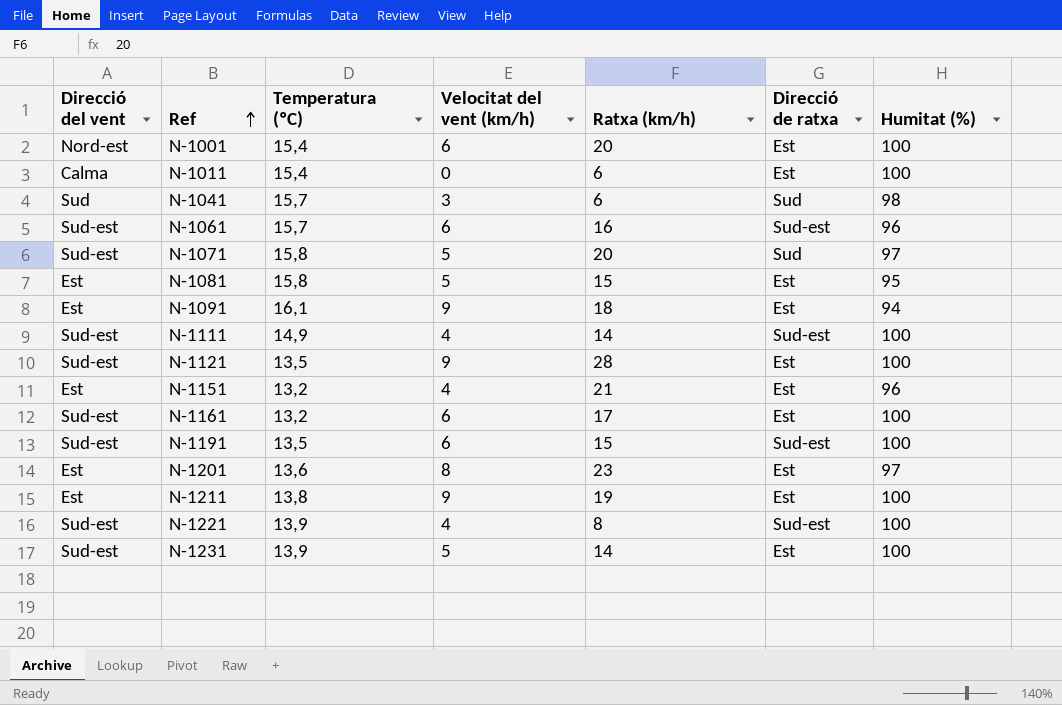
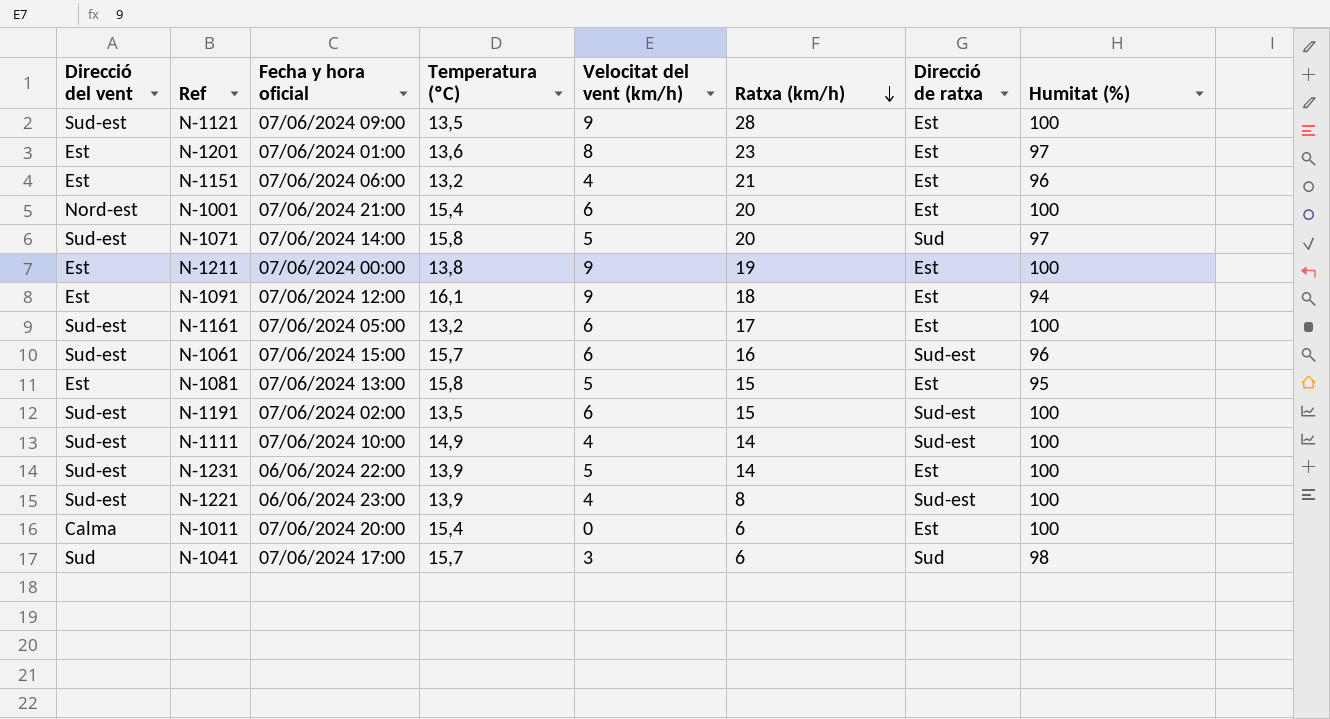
row order: Ref ascending -> Ratxa (km/h) descending
column Fecha y hora oficial | position: none -> 3

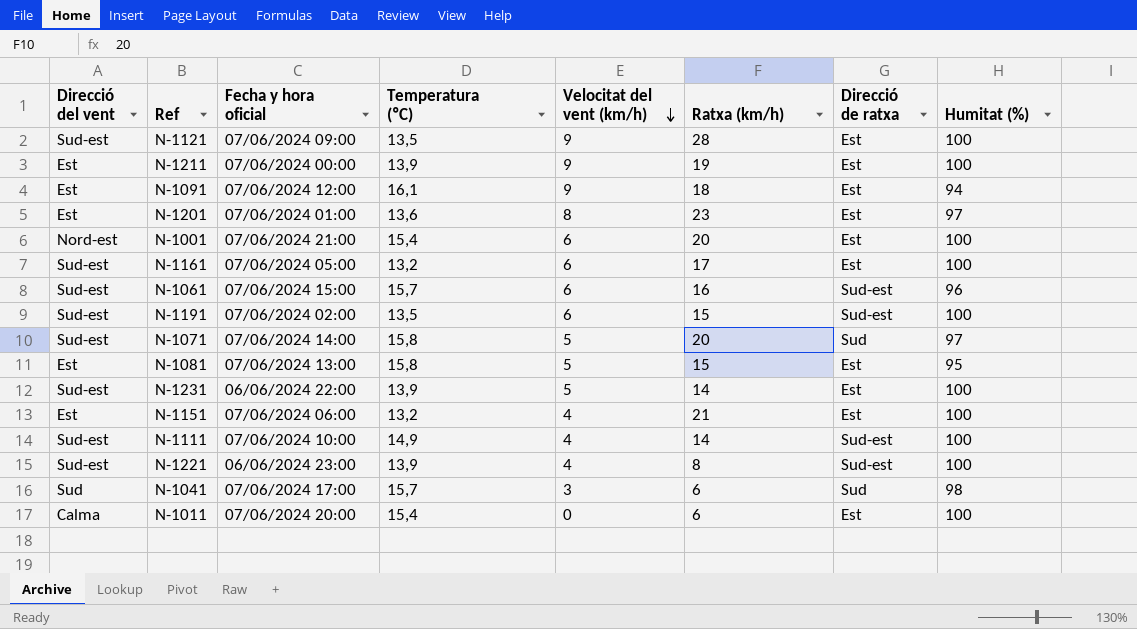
row order: Ratxa (km/h) descending -> Velocitat del vent (km/h) descending
N-1211 | Temperatura (ºC): 13,8 -> 13,9
N-1151 | Humitat (%): 96 -> 100

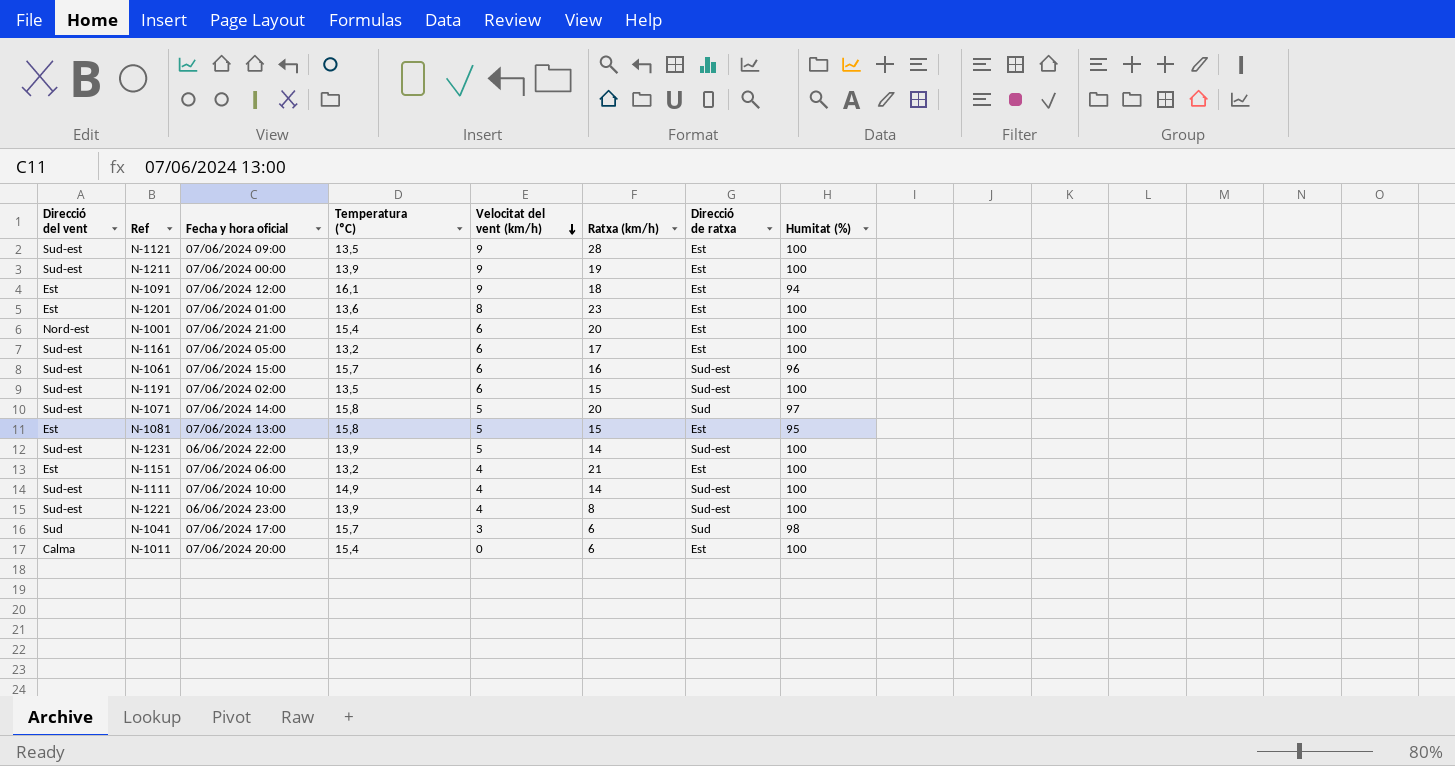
N-1211 | Direcció del vent: Est -> Sud-est
N-1201 | Humitat (%): 97 -> 100
N-1231 | Direcció de ratxa: Est -> Sud-est

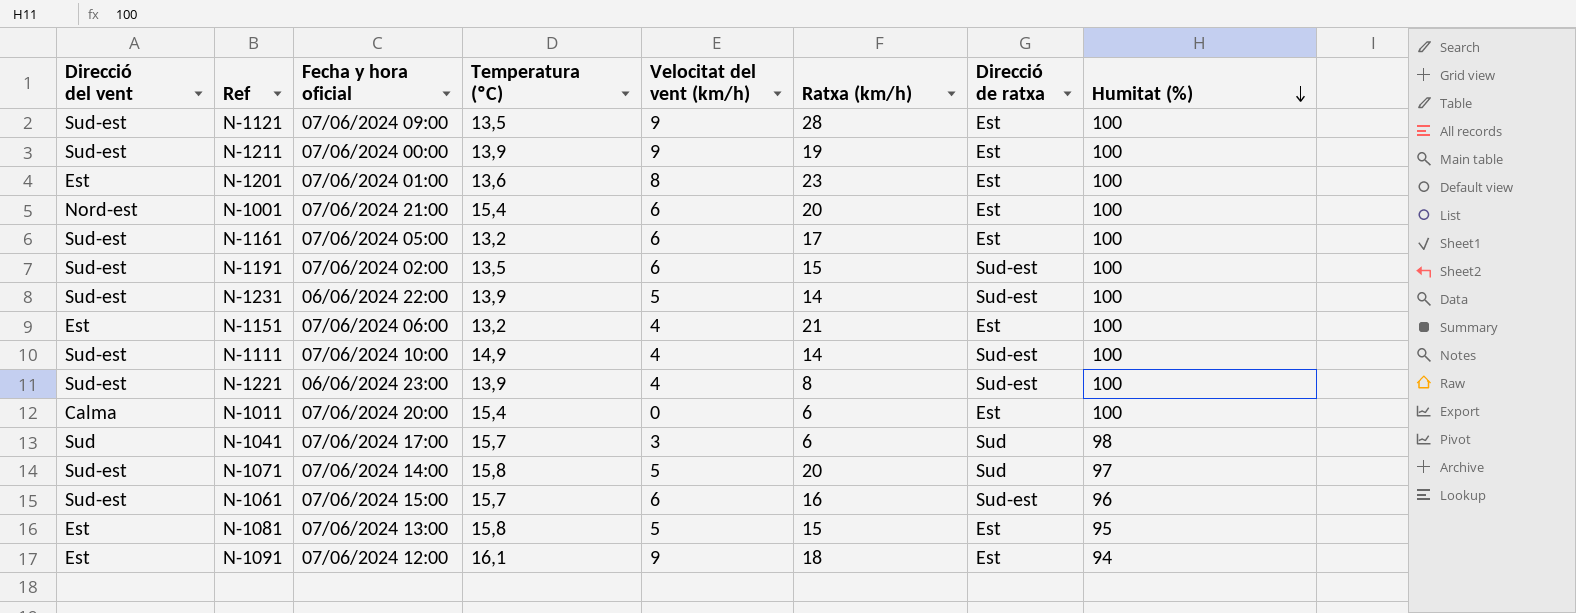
row order: Velocitat del vent (km/h) descending -> Humitat (%) descending

